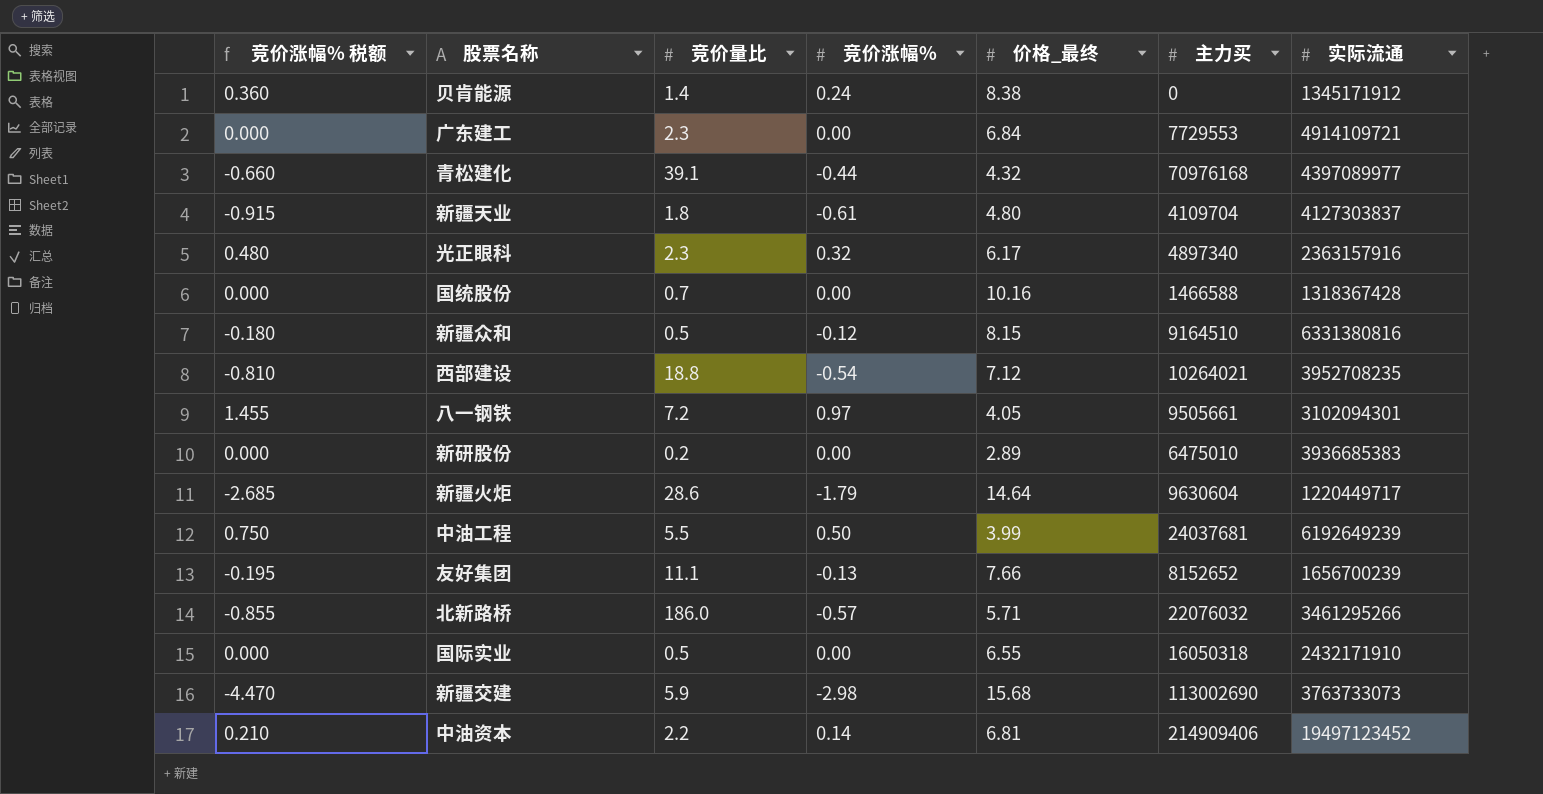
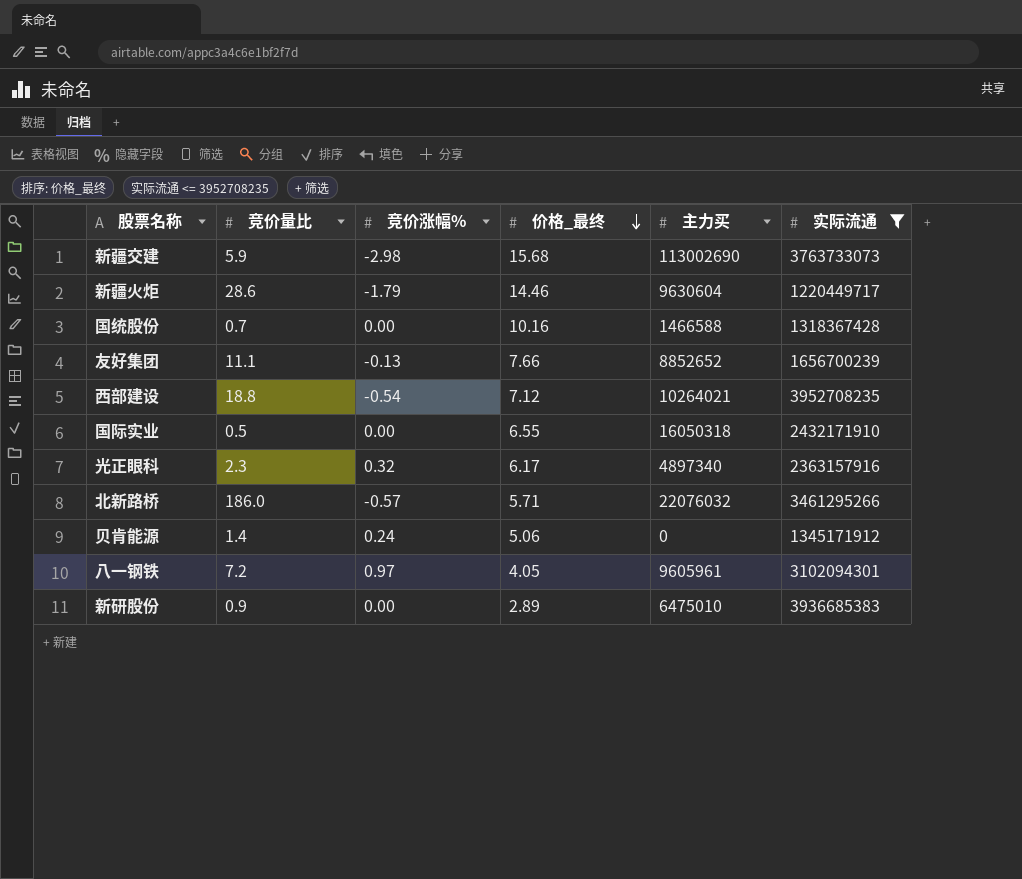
filter: none -> 实际流通 <= 3952708235
row order: none -> 价格_最终 descending
column 竞价涨幅% 税额 | formula: [竞价涨幅%] * 1.5 -> none
新疆火炬 | 价格_最终: 14.64 -> 14.46
友好集团 | 主力买: 8152652 -> 8852652
贝肯能源 | 价格_最终: 8.38 -> 5.06
八一钢铁 | 主力买: 9505661 -> 9605961
新研股份 | 竞价量比: 0.2 -> 0.9

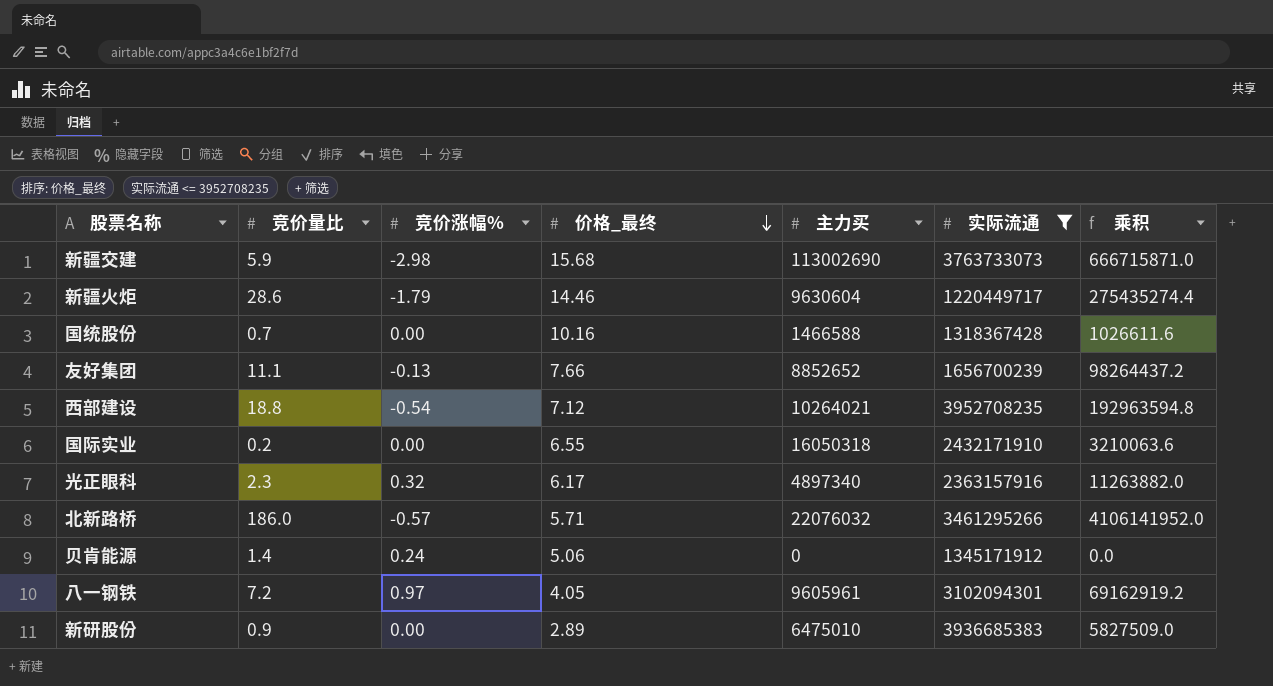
column 乘积 | formula: none -> [竞价量比] * [主力买]
国际实业 | 竞价量比: 0.5 -> 0.2

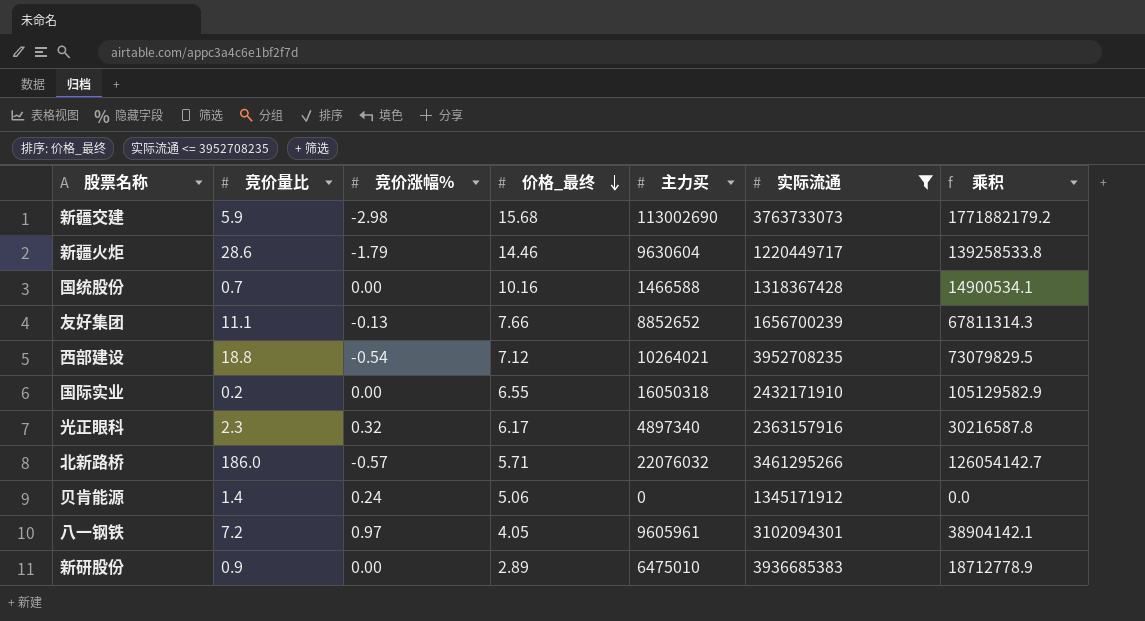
column 乘积 | formula: [竞价量比] * [主力买] -> [价格_最终] * [主力买]

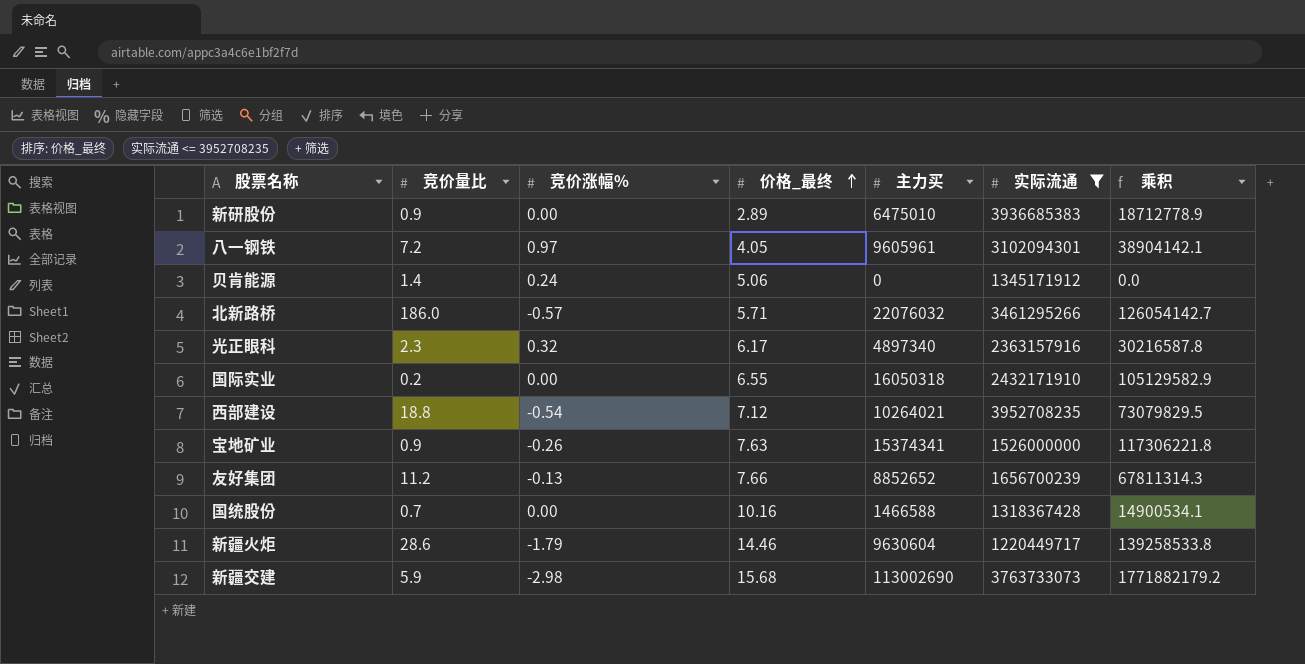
row order: 价格_最终 descending -> 价格_最终 ascending
row 宝地矿业: none -> 0.9 | -0.26 | 7.63 | 15374341 | 1526000000 | 117306221.8
友好集团 | 竞价量比: 11.1 -> 11.2

